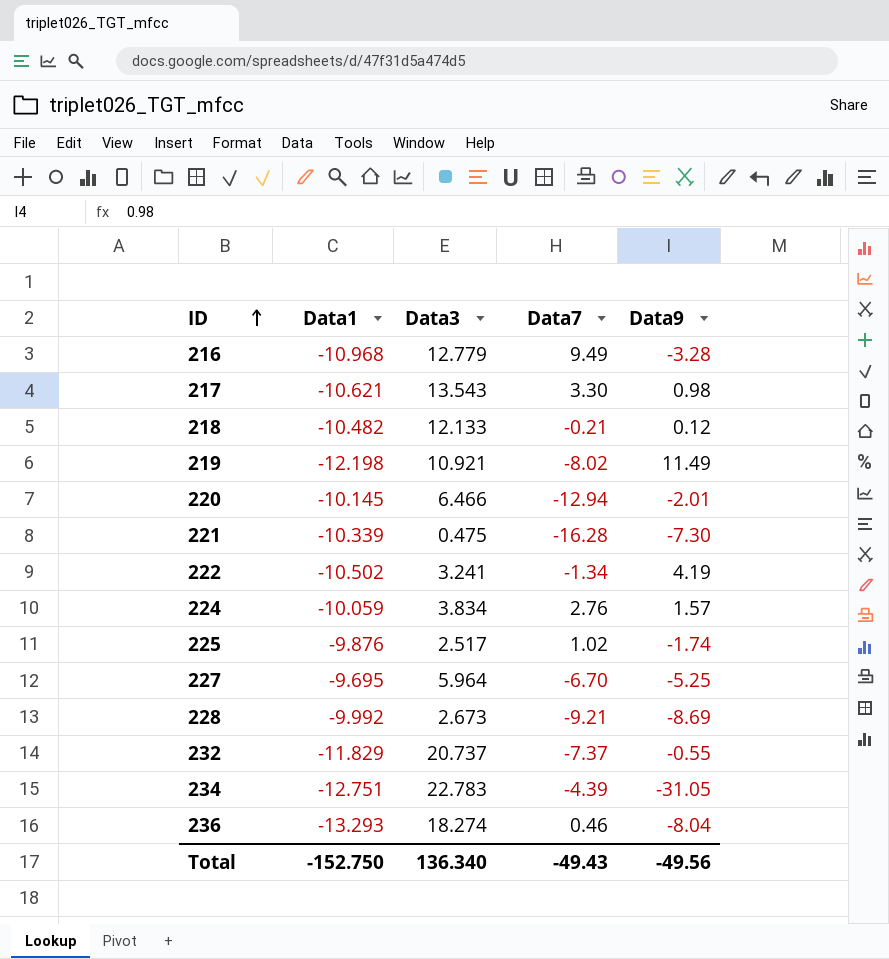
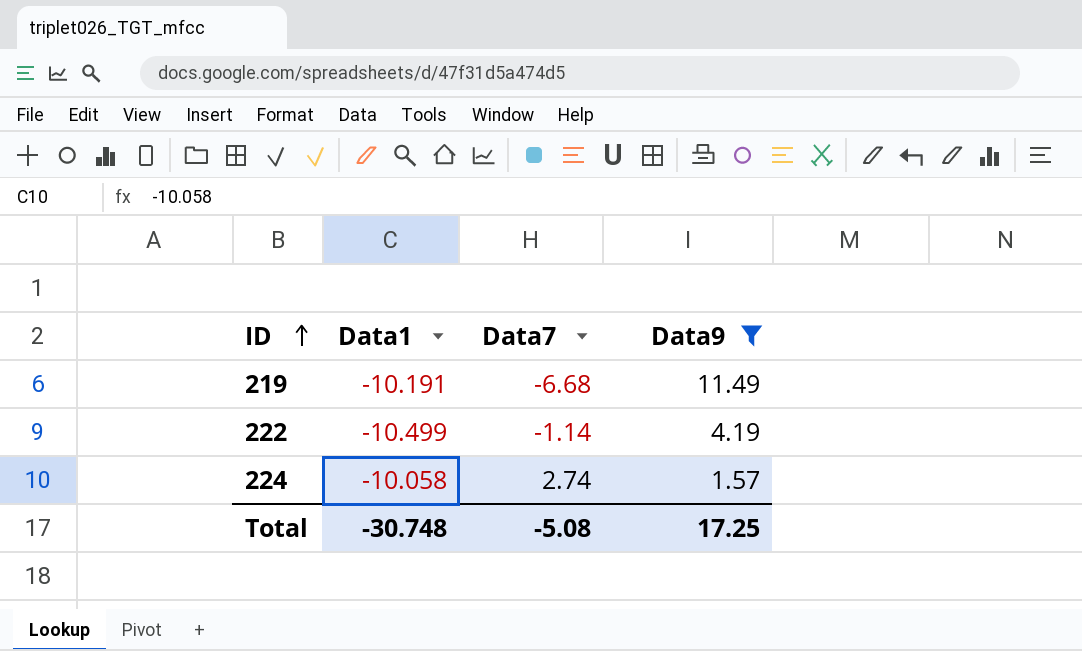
filter: none -> Data9 >= 1.57
column Data3 | position: 3 -> none
219 | Data1: -12.198 -> -10.191
219 | Data7: -8.02 -> -6.68
222 | Data1: -10.502 -> -10.499
222 | Data7: -1.34 -> -1.14
224 | Data1: -10.059 -> -10.058
224 | Data7: 2.76 -> 2.74
Total | Data1: -152.750 -> -30.748
Total | Data7: -49.43 -> -5.08
Total | Data9: -49.56 -> 17.25

